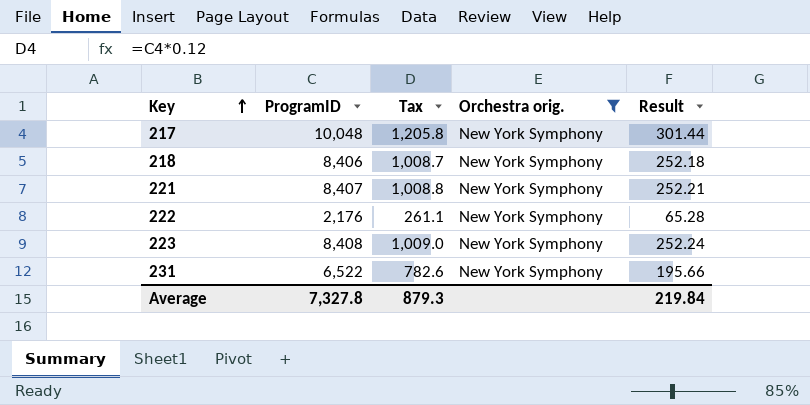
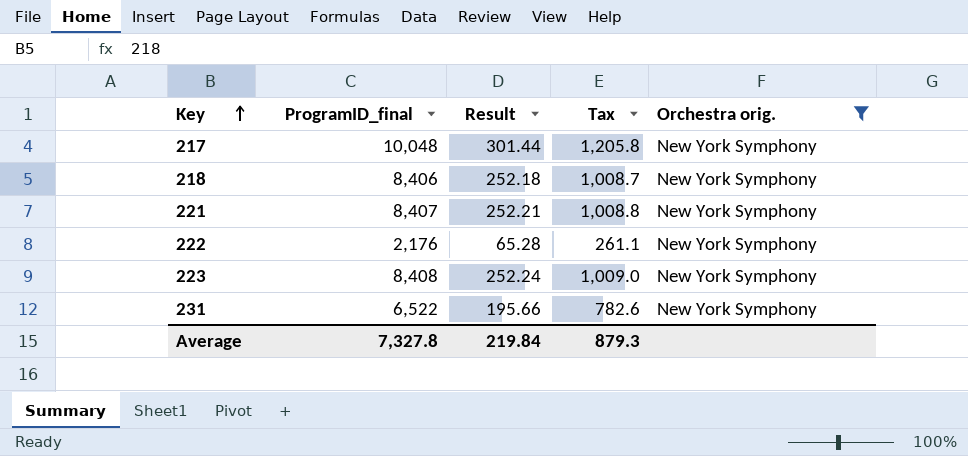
column name: ProgramID -> ProgramID_final
column Result | position: 5 -> 3

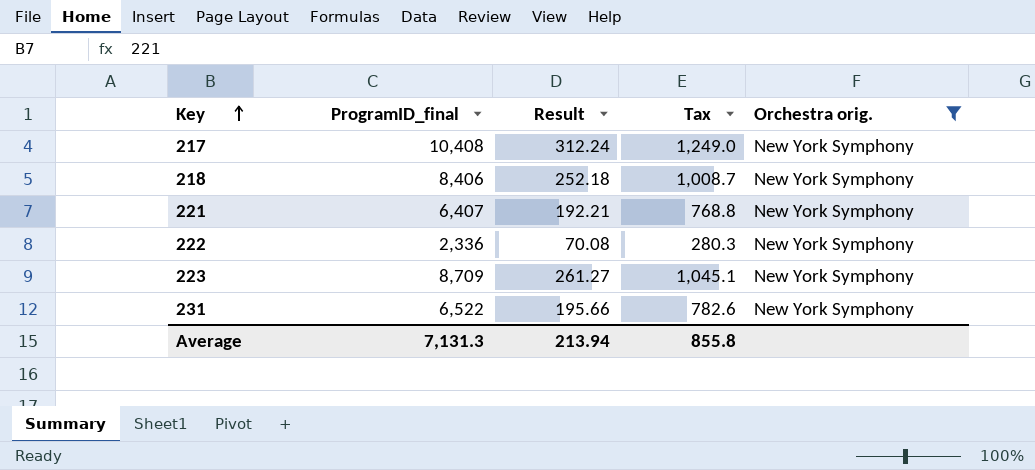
217 | ProgramID_final: 10,048 -> 10,408
217 | Result: 301.44 -> 312.24
217 | Tax: 1,205.8 -> 1,249.0
221 | ProgramID_final: 8,407 -> 6,407
221 | Result: 252.21 -> 192.21
221 | Tax: 1,008.8 -> 768.8
222 | ProgramID_final: 2,176 -> 2,336
222 | Result: 65.28 -> 70.08
222 | Tax: 261.1 -> 280.3
223 | ProgramID_final: 8,408 -> 8,709
223 | Result: 252.24 -> 261.27
223 | Tax: 1,009.0 -> 1,045.1
Average | ProgramID_final: 7,327.8 -> 7,131.3
Average | Result: 219.84 -> 213.94
Average | Tax: 879.3 -> 855.8

